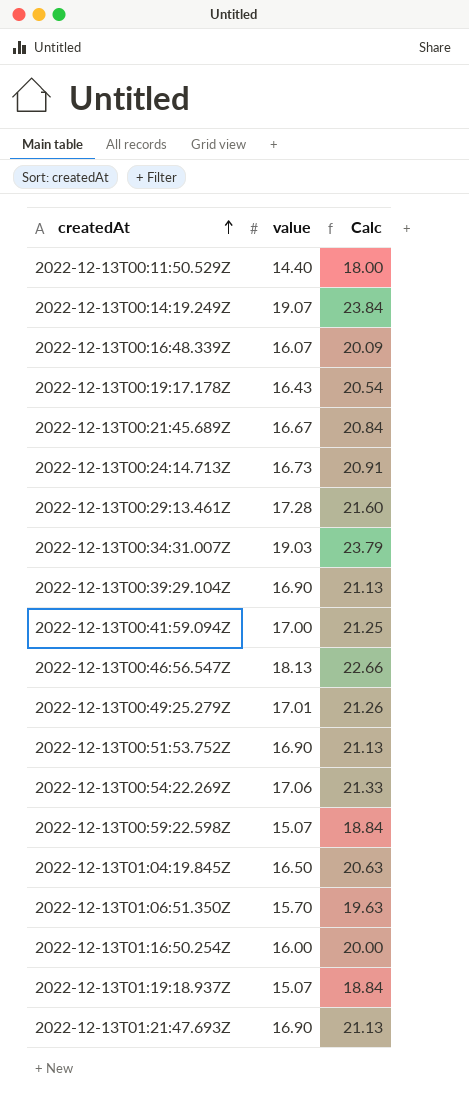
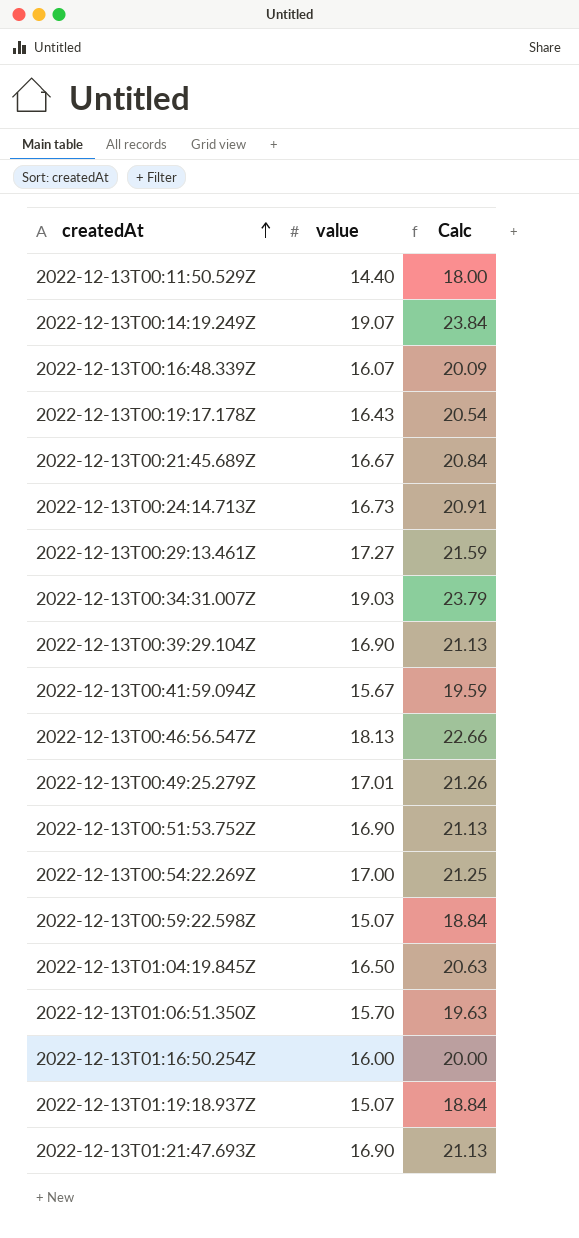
2022-12-13T00:29:13.461Z | value: 17.28 -> 17.27
2022-12-13T00:29:13.461Z | Calc: 21.60 -> 21.59
2022-12-13T00:41:59.094Z | value: 17.00 -> 15.67
2022-12-13T00:41:59.094Z | Calc: 21.25 -> 19.59
2022-12-13T00:54:22.269Z | value: 17.06 -> 17.00
2022-12-13T00:54:22.269Z | Calc: 21.33 -> 21.25

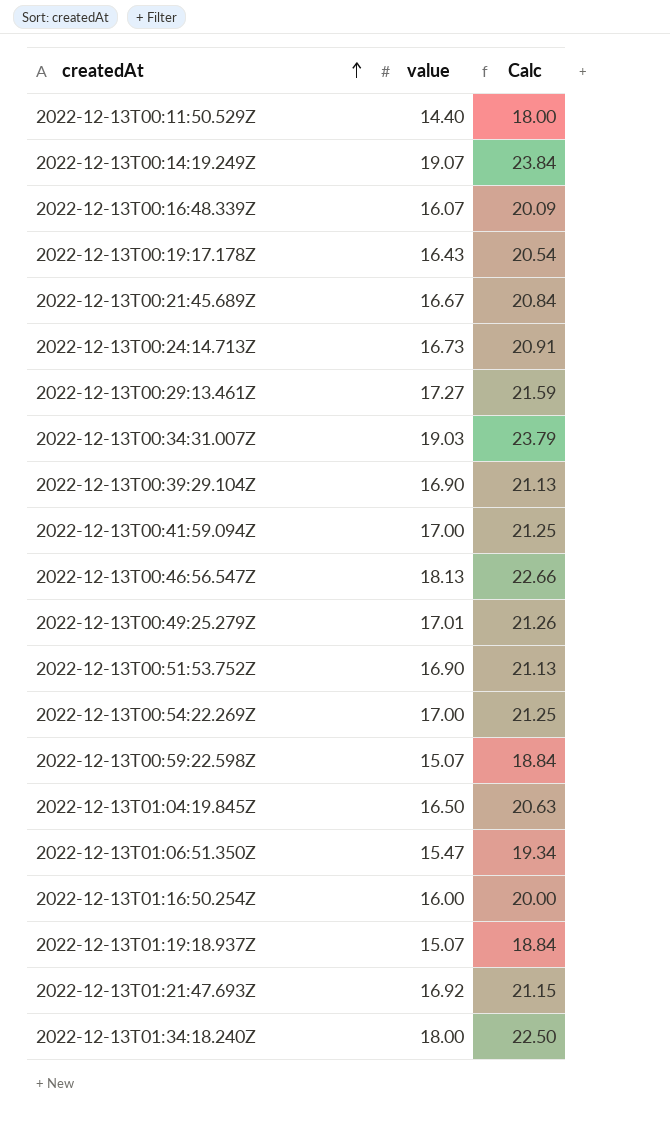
2022-12-13T00:41:59.094Z | value: 15.67 -> 17.00
2022-12-13T00:41:59.094Z | Calc: 19.59 -> 21.25
2022-12-13T01:06:51.350Z | value: 15.70 -> 15.47
2022-12-13T01:06:51.350Z | Calc: 19.63 -> 19.34
2022-12-13T01:21:47.693Z | value: 16.90 -> 16.92
2022-12-13T01:21:47.693Z | Calc: 21.13 -> 21.15
row 2022-12-13T01:34:18.240Z: none -> 18.00 | 22.50

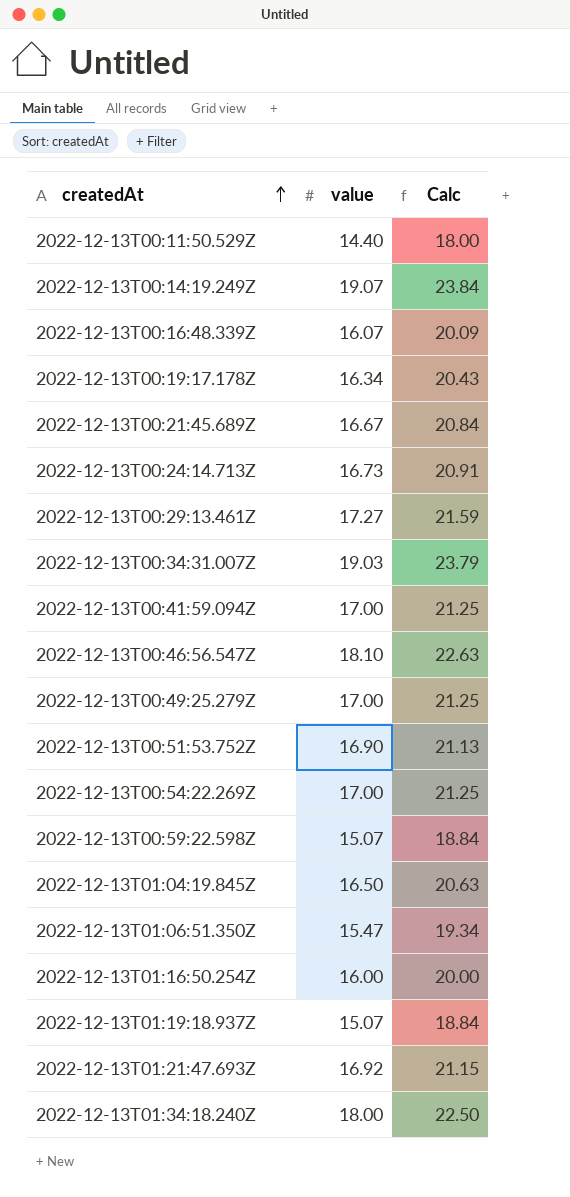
row 2022-12-13T00:39:29.104Z: 16.90 | 21.13 -> none
2022-12-13T00:19:17.178Z | value: 16.43 -> 16.34
2022-12-13T00:19:17.178Z | Calc: 20.54 -> 20.43
2022-12-13T00:46:56.547Z | value: 18.13 -> 18.10
2022-12-13T00:46:56.547Z | Calc: 22.66 -> 22.63
2022-12-13T00:49:25.279Z | value: 17.01 -> 17.00
2022-12-13T00:49:25.279Z | Calc: 21.26 -> 21.25

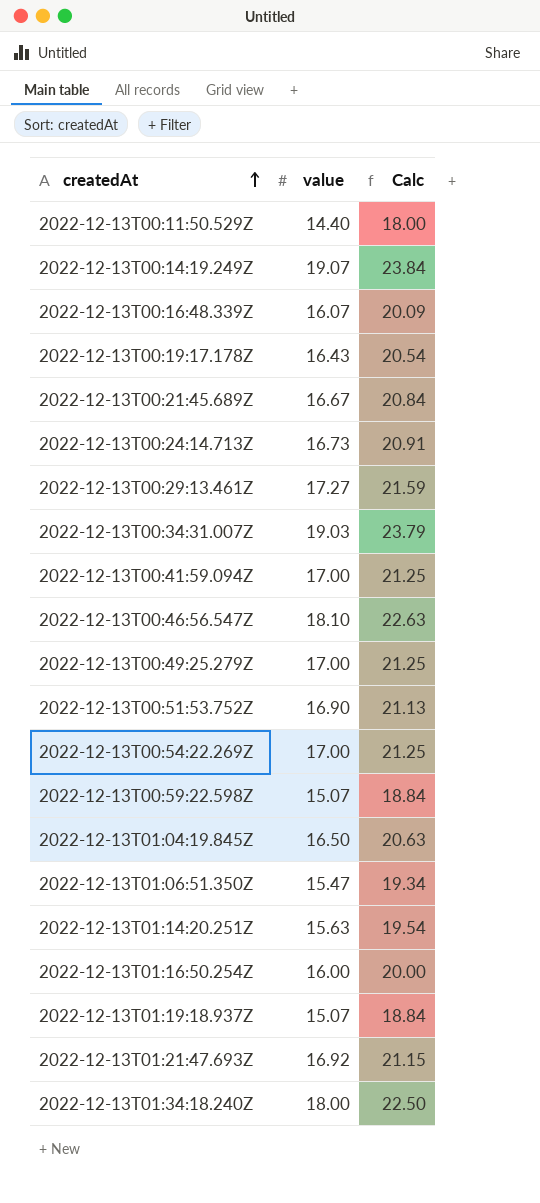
2022-12-13T00:19:17.178Z | value: 16.34 -> 16.43
2022-12-13T00:19:17.178Z | Calc: 20.43 -> 20.54
row 2022-12-13T01:14:20.251Z: none -> 15.63 | 19.54

